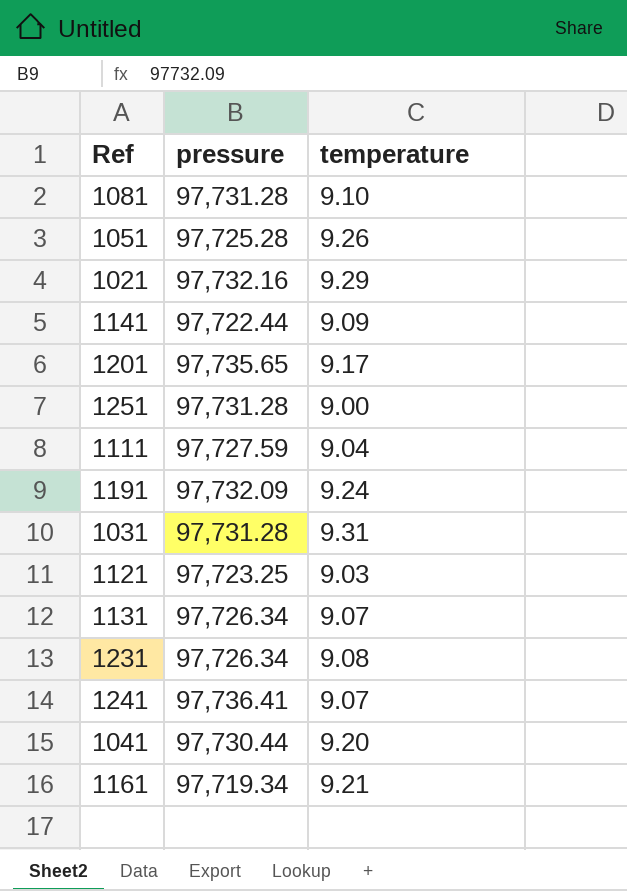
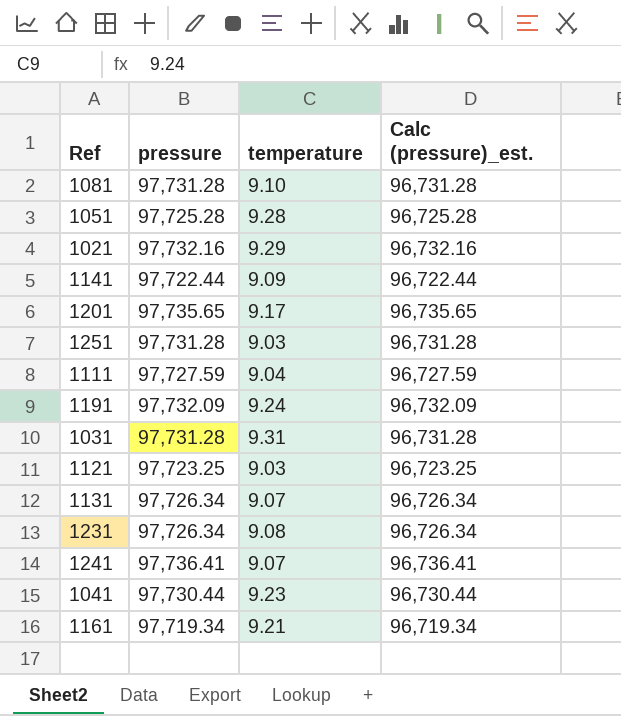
column Calc (pressure)_est. | formula: none -> [pressure] - 1000
1051 | temperature: 9.26 -> 9.28
1251 | temperature: 9.00 -> 9.03
1041 | temperature: 9.20 -> 9.23

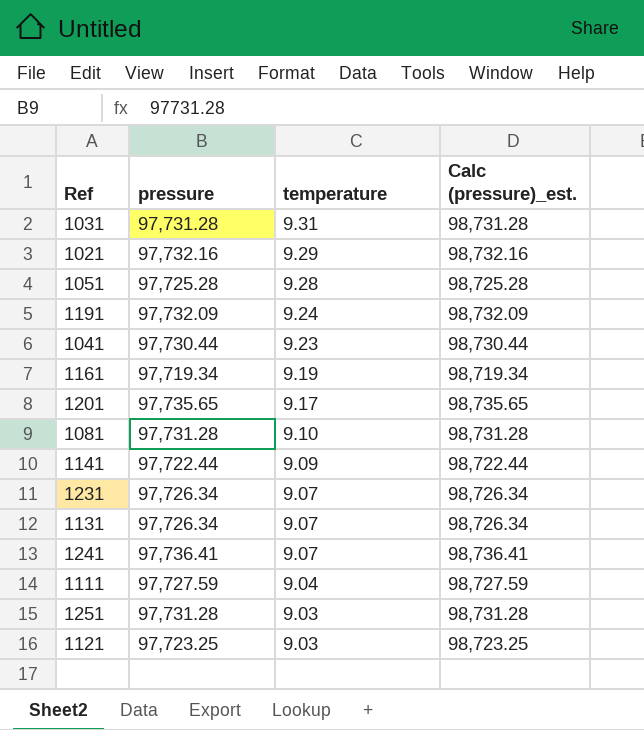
row order: none -> temperature descending
column Calc (pressure)_est. | formula: [pressure] - 1000 -> [pressure] + 1000
1161 | temperature: 9.21 -> 9.19
1231 | temperature: 9.08 -> 9.07

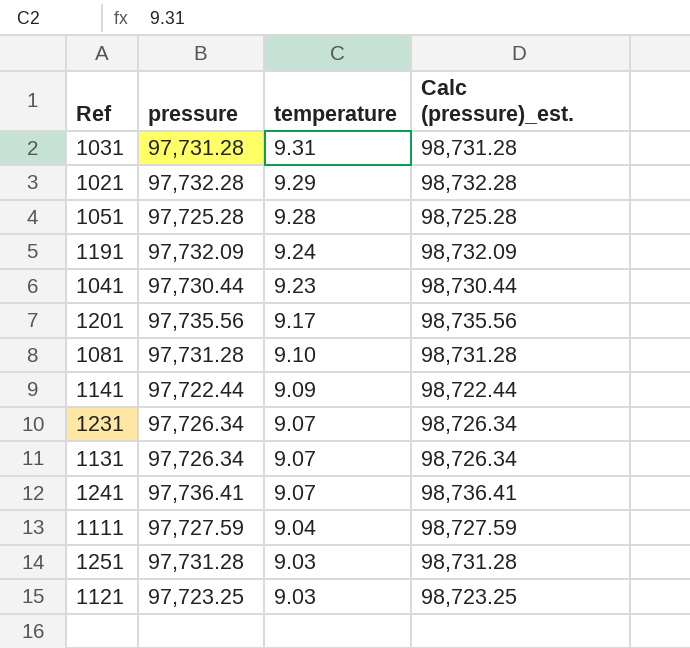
row 1161: 97,719.34 | 9.19 | 98,719.34 -> none
1021 | pressure: 97,732.16 -> 97,732.28
1021 | Calc (pressure)_est.: 98,732.16 -> 98,732.28
1201 | pressure: 97,735.65 -> 97,735.56
1201 | Calc (pressure)_est.: 98,735.65 -> 98,735.56

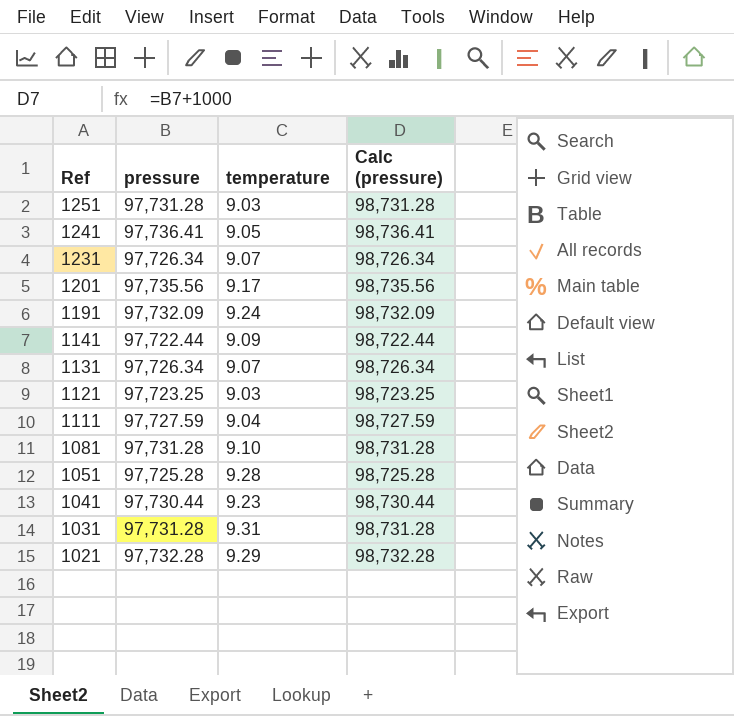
row order: temperature descending -> Ref descending
column name: Calc (pressure)_est. -> Calc (pressure)
1241 | temperature: 9.07 -> 9.05

